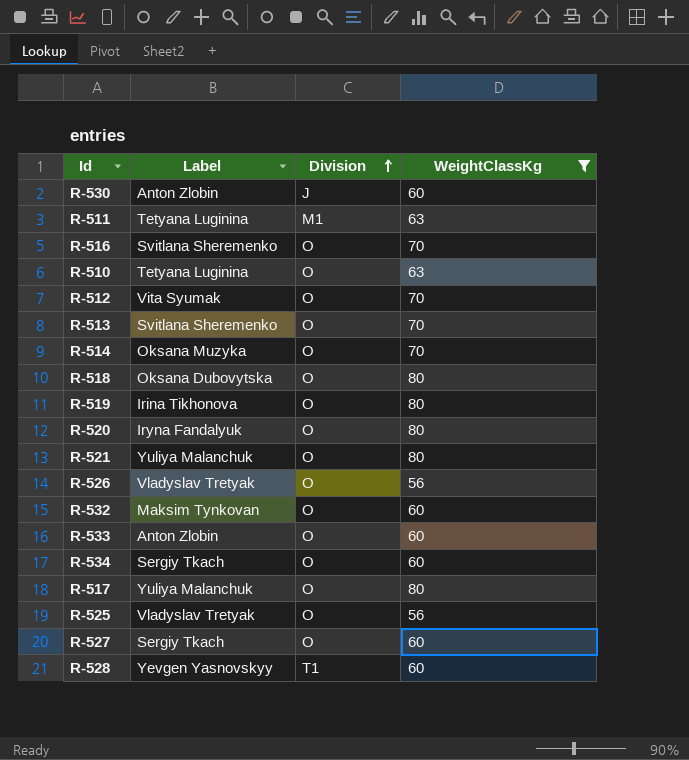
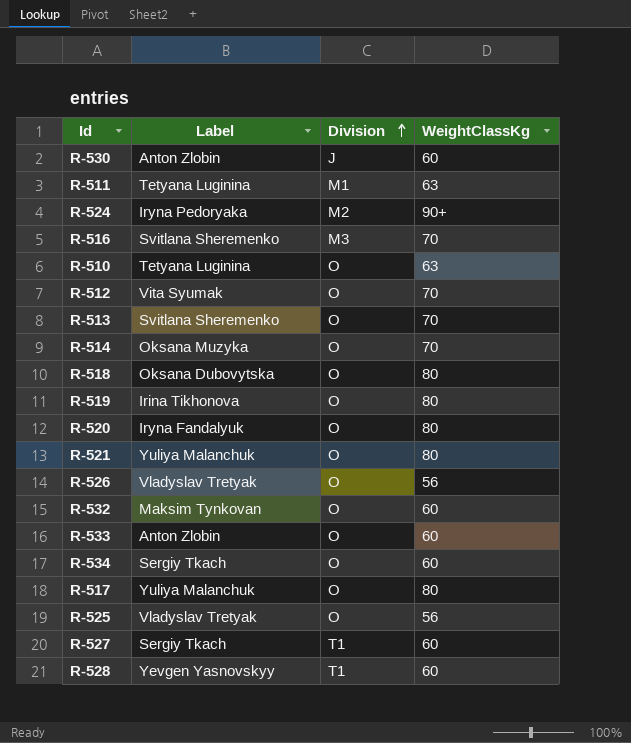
filter: WeightClassKg != 90+ -> none
R-516 | Division: O -> M3
R-527 | Division: O -> T1

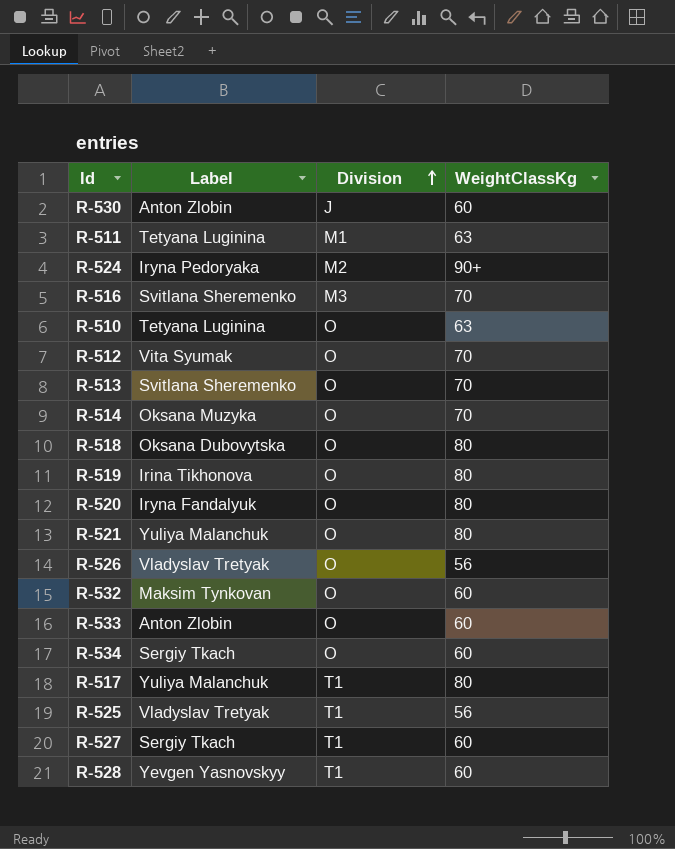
R-517 | Division: O -> T1
R-525 | Division: O -> T1

